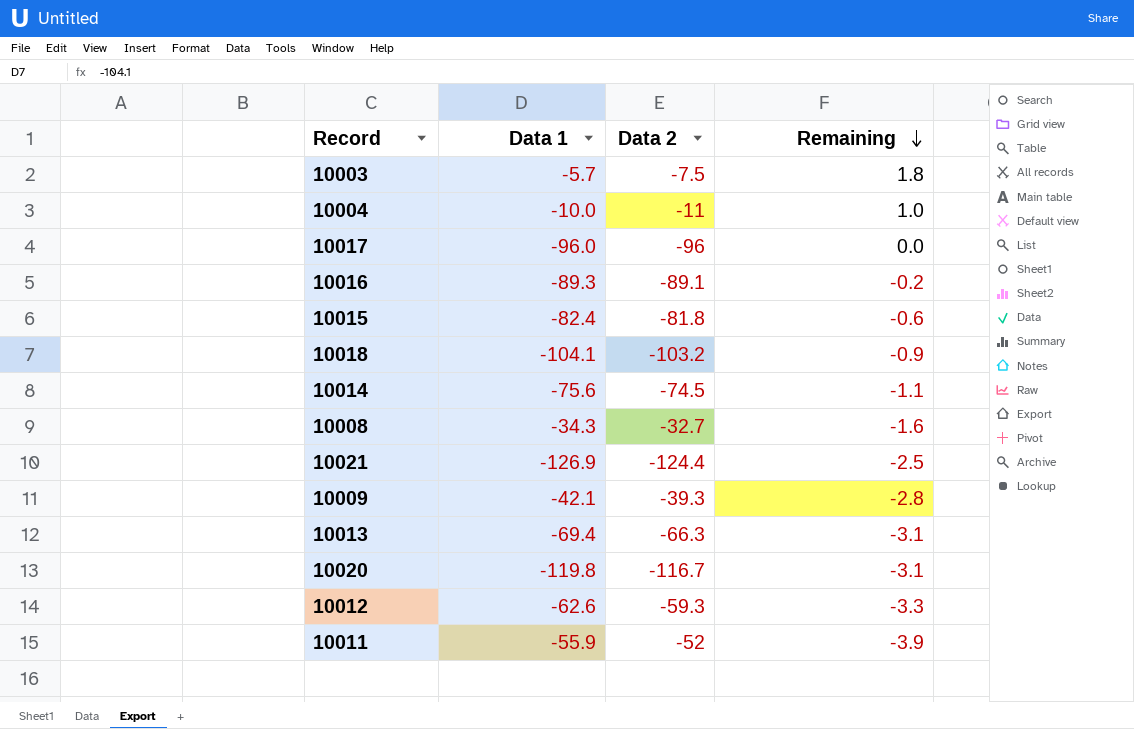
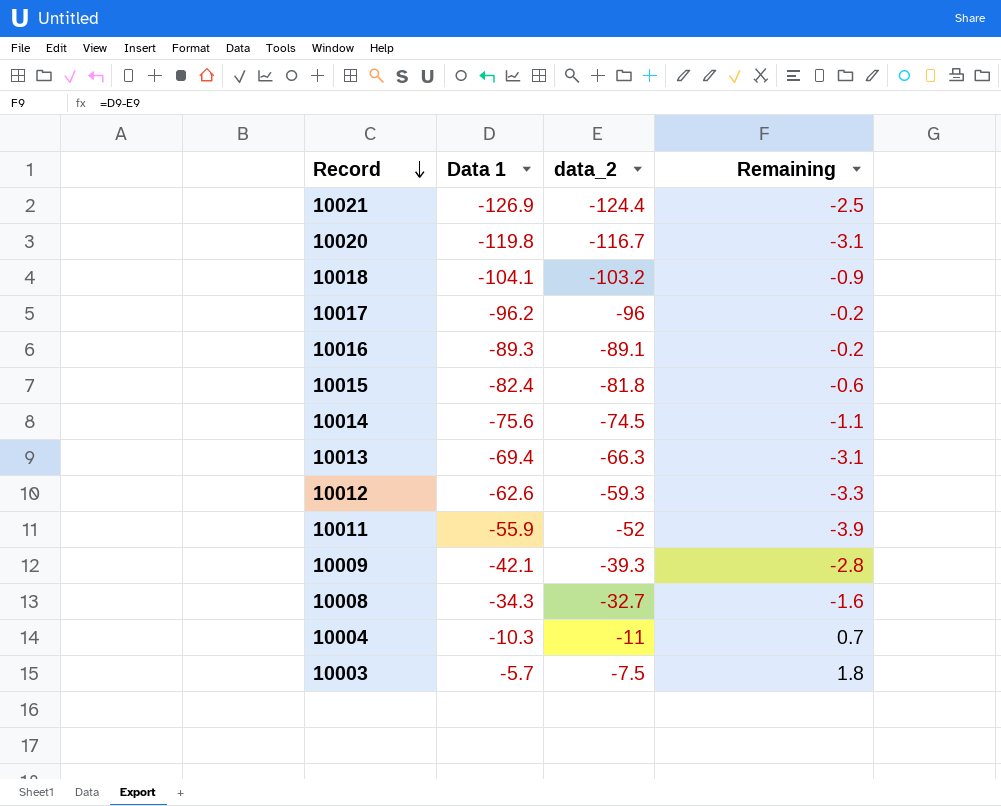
row order: Remaining descending -> Record descending
column name: Data 2 -> data_2
10017 | Data 1: -96.0 -> -96.2
10017 | Remaining: 0.0 -> -0.2
10004 | Data 1: -10.0 -> -10.3
10004 | Remaining: 1.0 -> 0.7

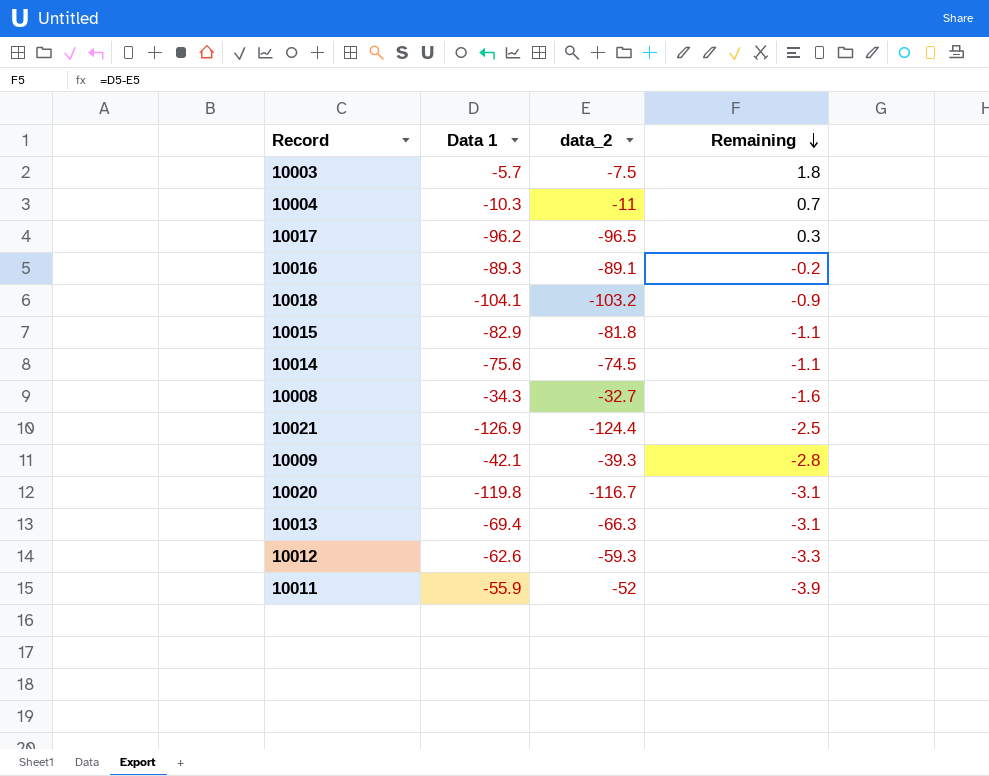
row order: Record descending -> Remaining descending
10017 | data_2: -96 -> -96.5
10017 | Remaining: -0.2 -> 0.3
10015 | Data 1: -82.4 -> -82.9
10015 | Remaining: -0.6 -> -1.1

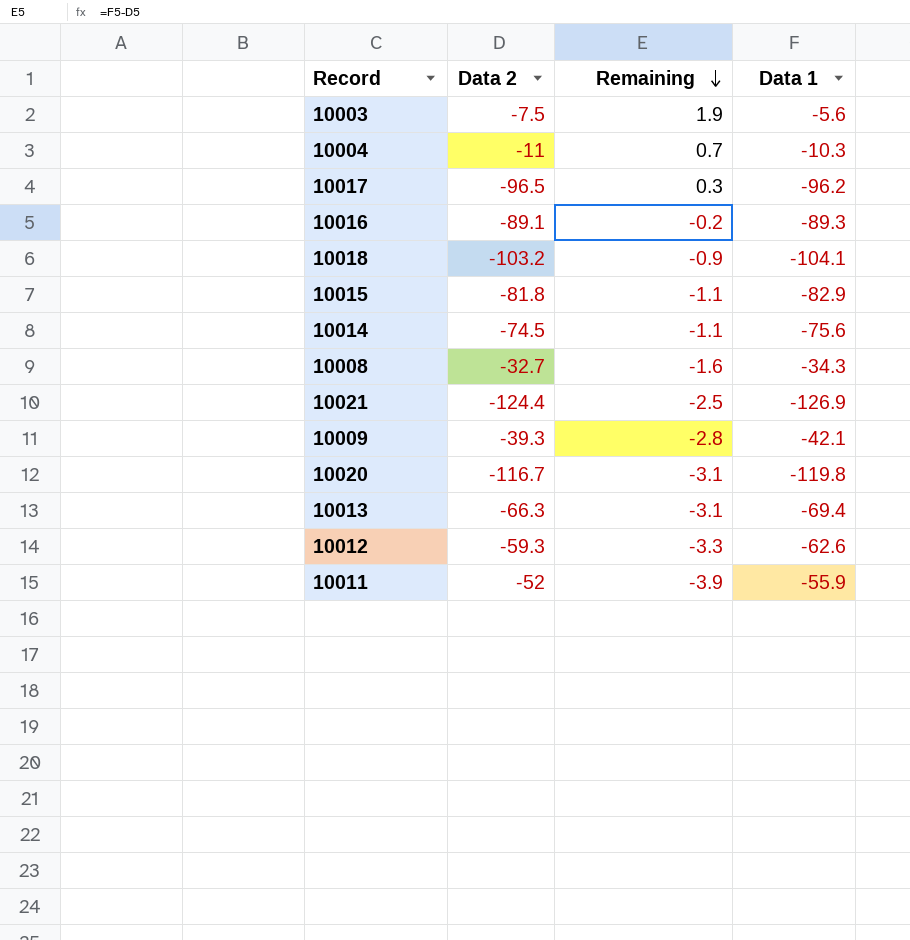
column name: data_2 -> Data 2
column Data 1 | position: 2 -> 4
10003 | Remaining: 1.8 -> 1.9
10003 | Data 1: -5.7 -> -5.6

